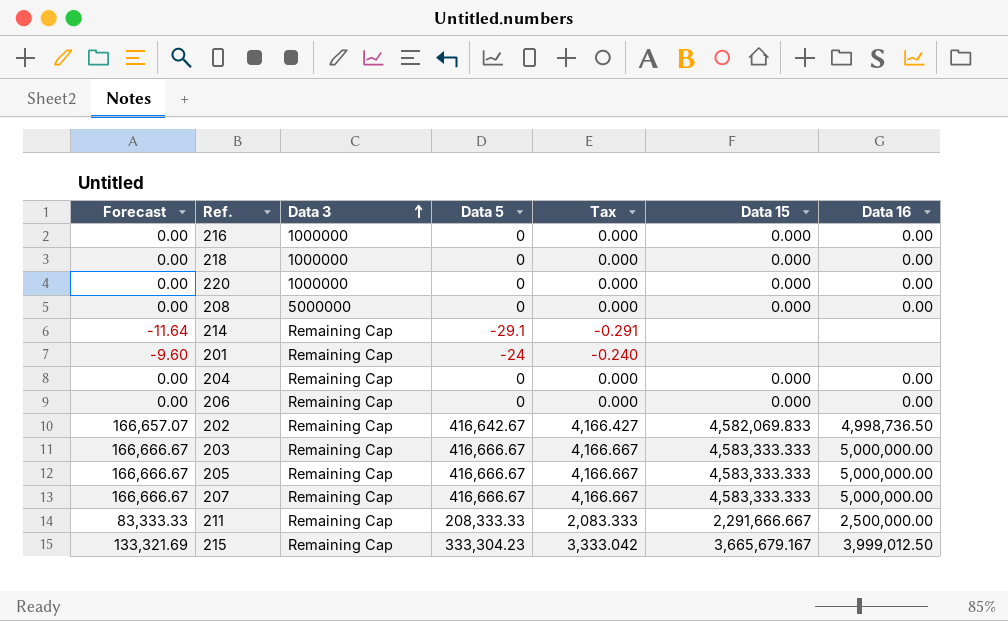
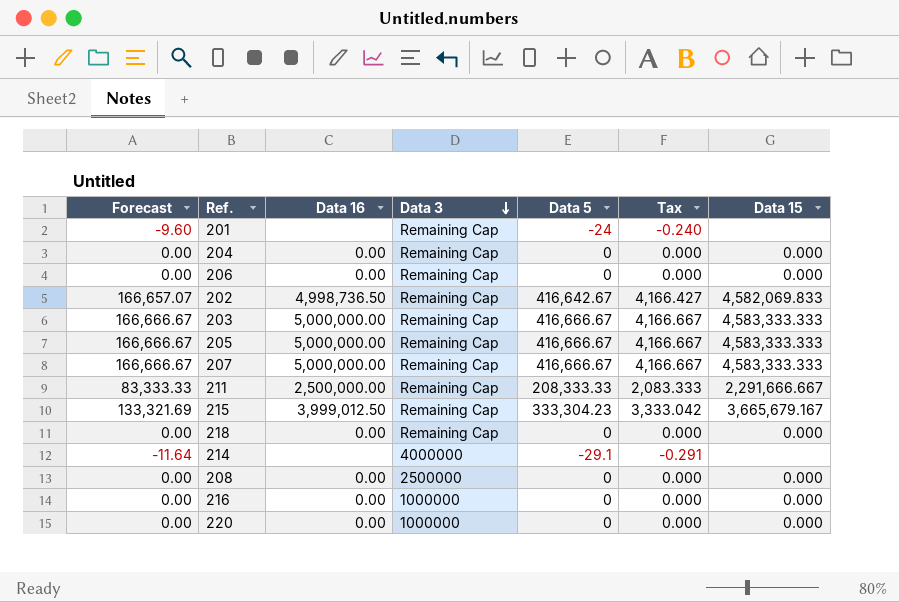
row order: Data 3 ascending -> Data 3 descending
column Data 16 | position: 7 -> 3
218 | Data 3: 1000000 -> Remaining Cap
214 | Data 3: Remaining Cap -> 4000000
208 | Data 3: 5000000 -> 2500000

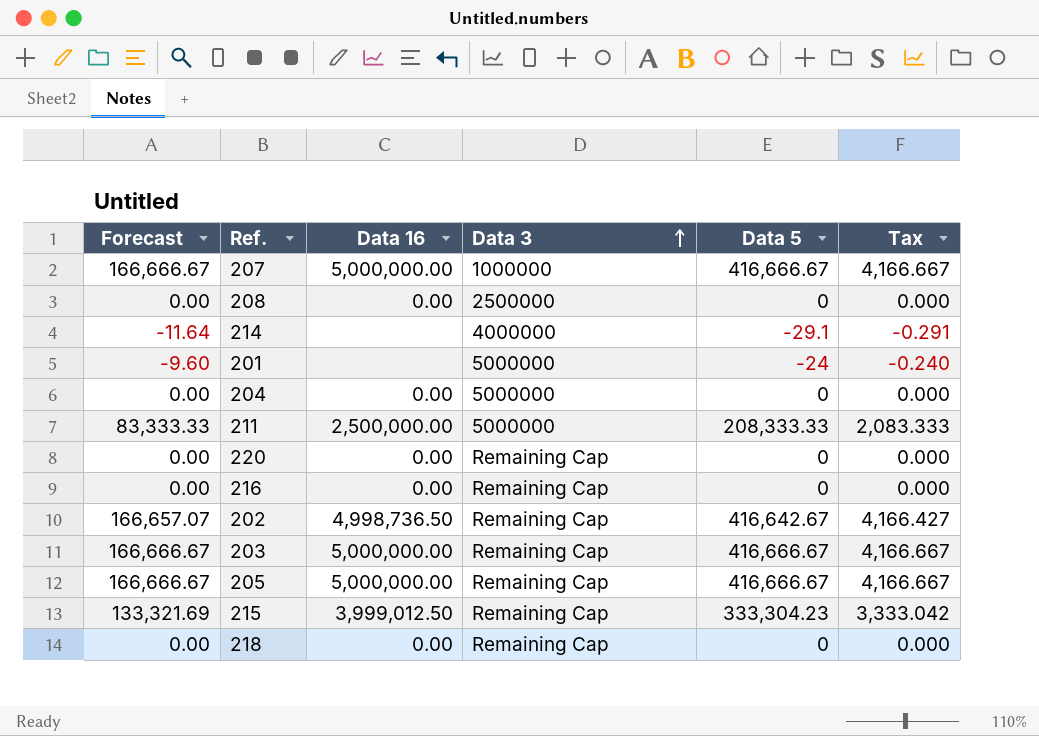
row order: Data 3 descending -> Data 3 ascending
column Data 15 | position: 7 -> none
row 206: 0.00 | 0.00 | Remaining Cap | 0 | 0.000 | 0.000 -> none
207 | Data 3: Remaining Cap -> 1000000
201 | Data 3: Remaining Cap -> 5000000
204 | Data 3: Remaining Cap -> 5000000
211 | Data 3: Remaining Cap -> 5000000
220 | Data 3: 1000000 -> Remaining Cap
216 | Data 3: 1000000 -> Remaining Cap

